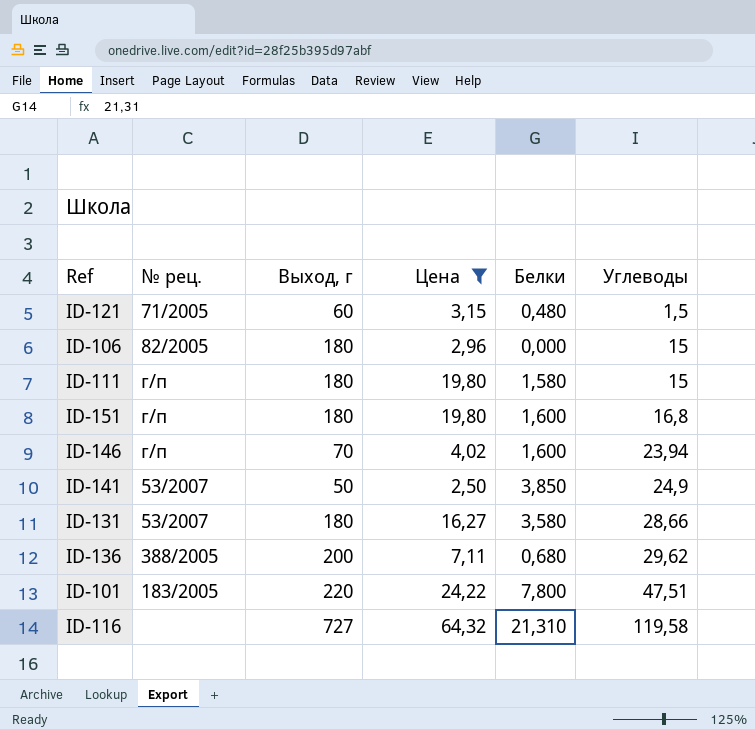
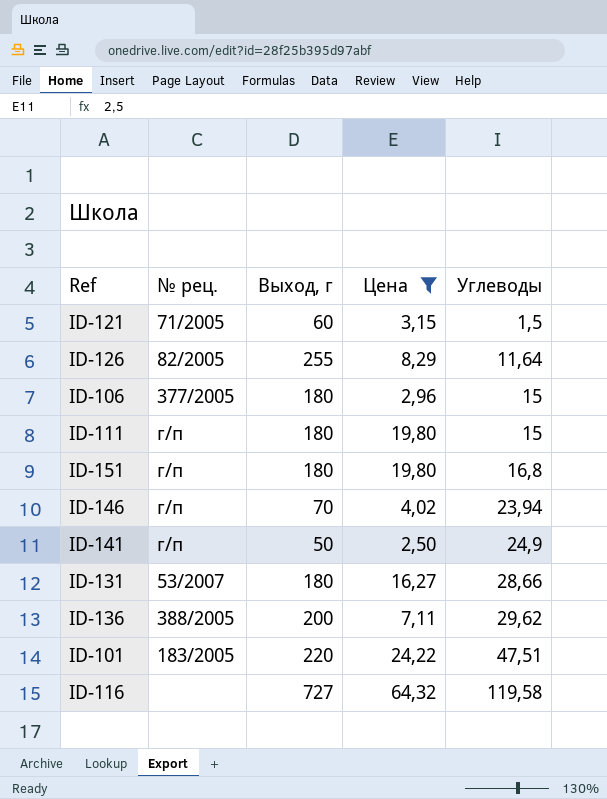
column Белки | position: 5 -> none
row ID-126: none -> 82/2005 | 255 | 8,29 | 11,64
ID-106 | № рец.: 82/2005 -> 377/2005
ID-141 | № рец.: 53/2007 -> г/п

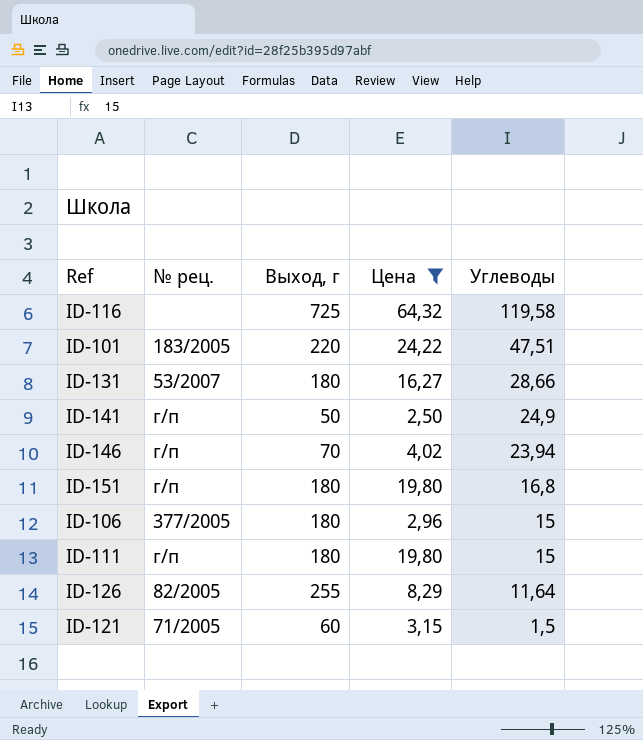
row order: Углеводы ascending -> Углеводы descending
row ID-136: 388/2005 | 200 | 7,11 | 29,62 -> none
ID-116 | Выход, г: 727 -> 725

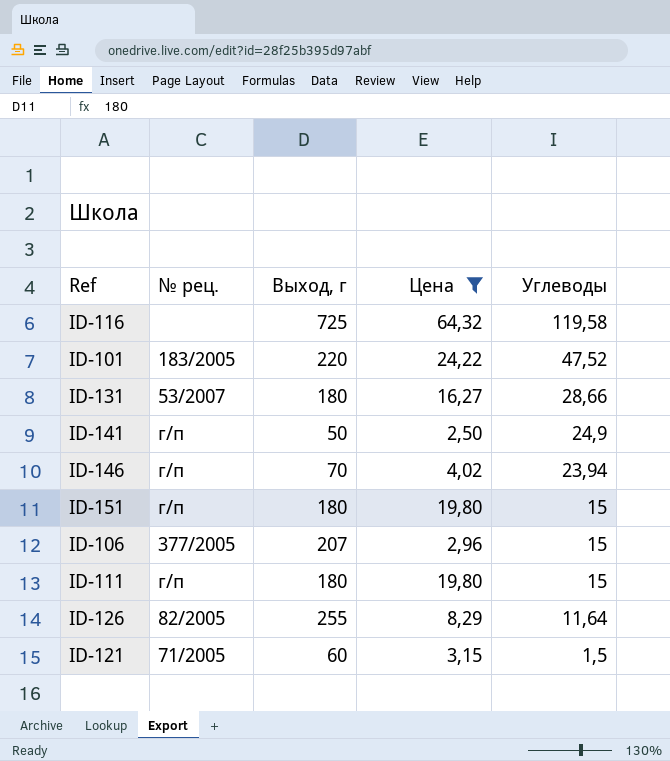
ID-101 | Углеводы: 47,51 -> 47,52
ID-151 | Углеводы: 16,8 -> 15
ID-106 | Выход, г: 180 -> 207

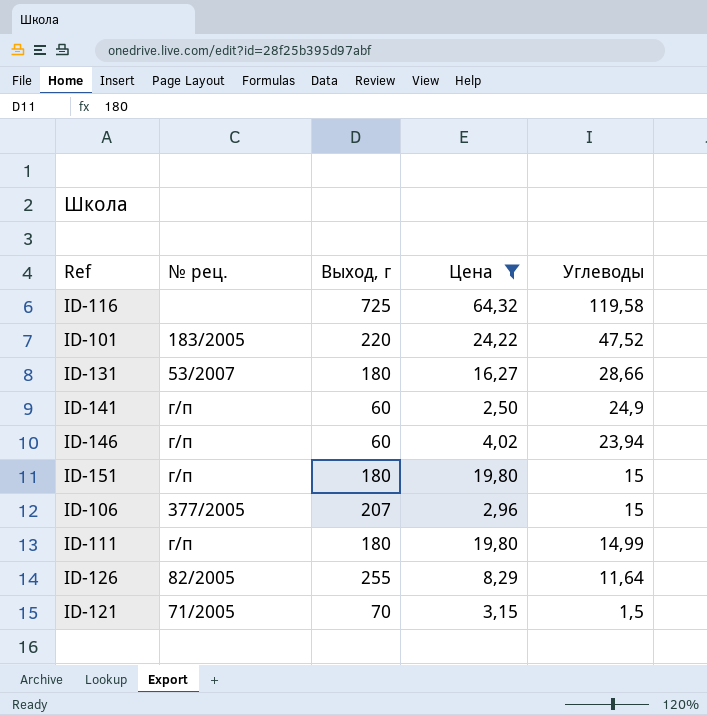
ID-141 | Выход, г: 50 -> 60
ID-146 | Выход, г: 70 -> 60
ID-111 | Углеводы: 15 -> 14,99
ID-121 | Выход, г: 60 -> 70

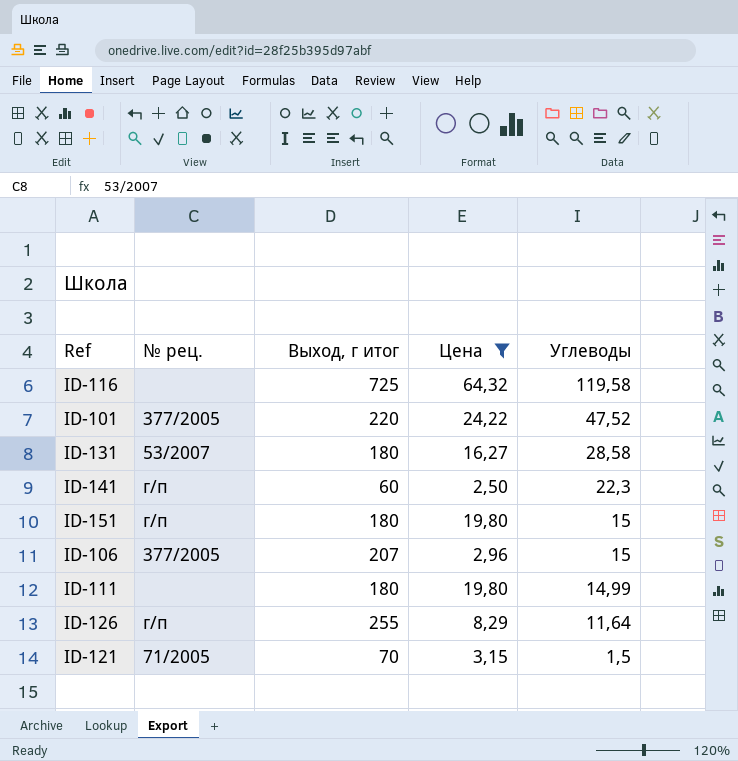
column name: Выход, г -> Выход, г итог
row ID-146: г/п | 60 | 4,02 | 23,94 -> none
ID-101 | № рец.: 183/2005 -> 377/2005
ID-131 | Углеводы: 28,66 -> 28,58
ID-141 | Углеводы: 24,9 -> 22,3
ID-111 | № рец.: г/п -> none
ID-126 | № рец.: 82/2005 -> г/п

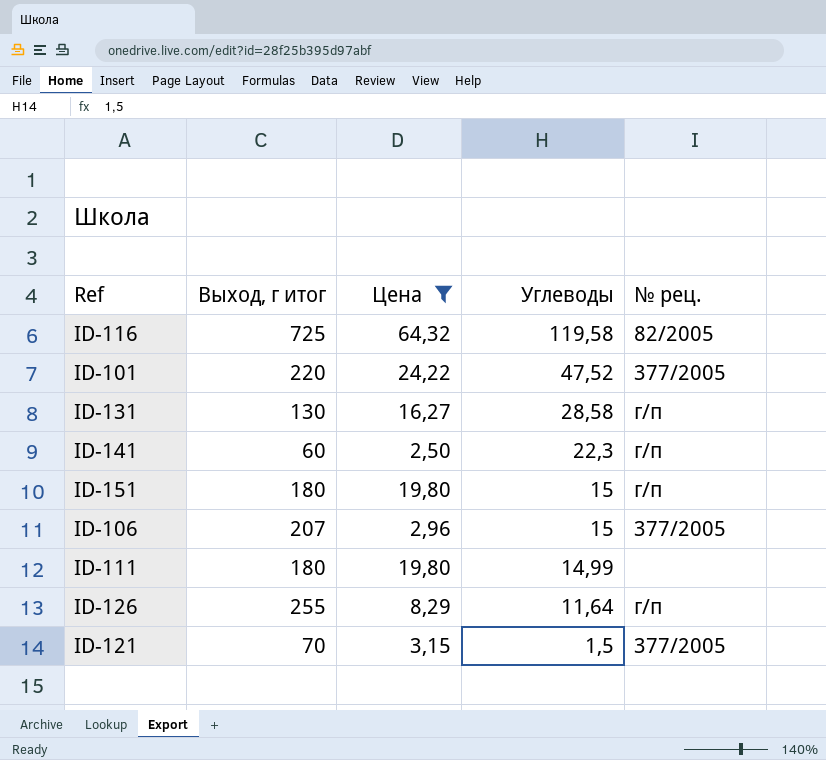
column № рец. | position: 2 -> 5
ID-116 | № рец.: none -> 82/2005
ID-131 | Выход, г итог: 180 -> 130
ID-131 | № рец.: 53/2007 -> г/п
ID-121 | № рец.: 71/2005 -> 377/2005

